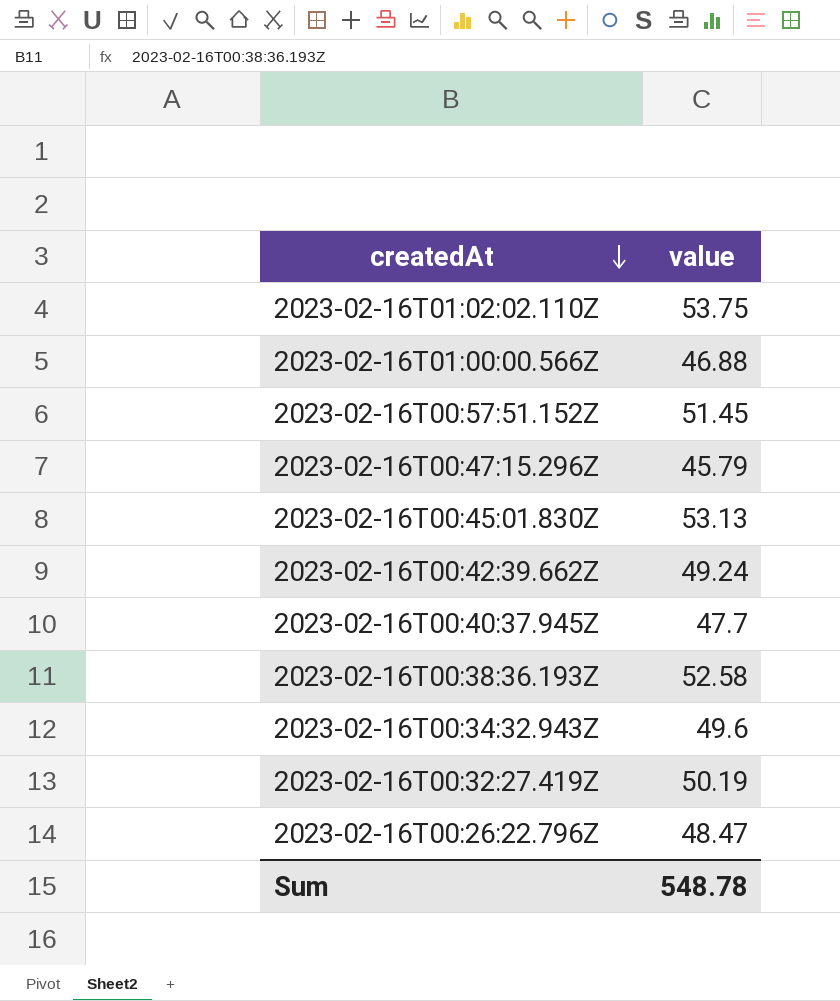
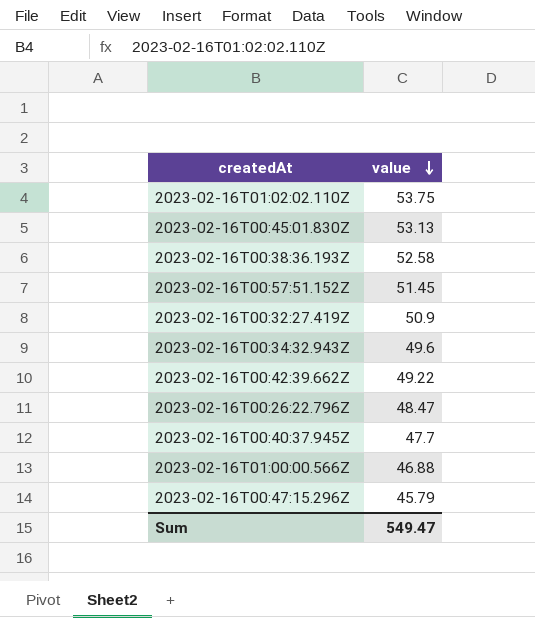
row order: createdAt descending -> value descending
2023-02-16T00:32:27.419Z | value: 50.19 -> 50.9
2023-02-16T00:42:39.662Z | value: 49.24 -> 49.22
Sum | value: 548.78 -> 549.47

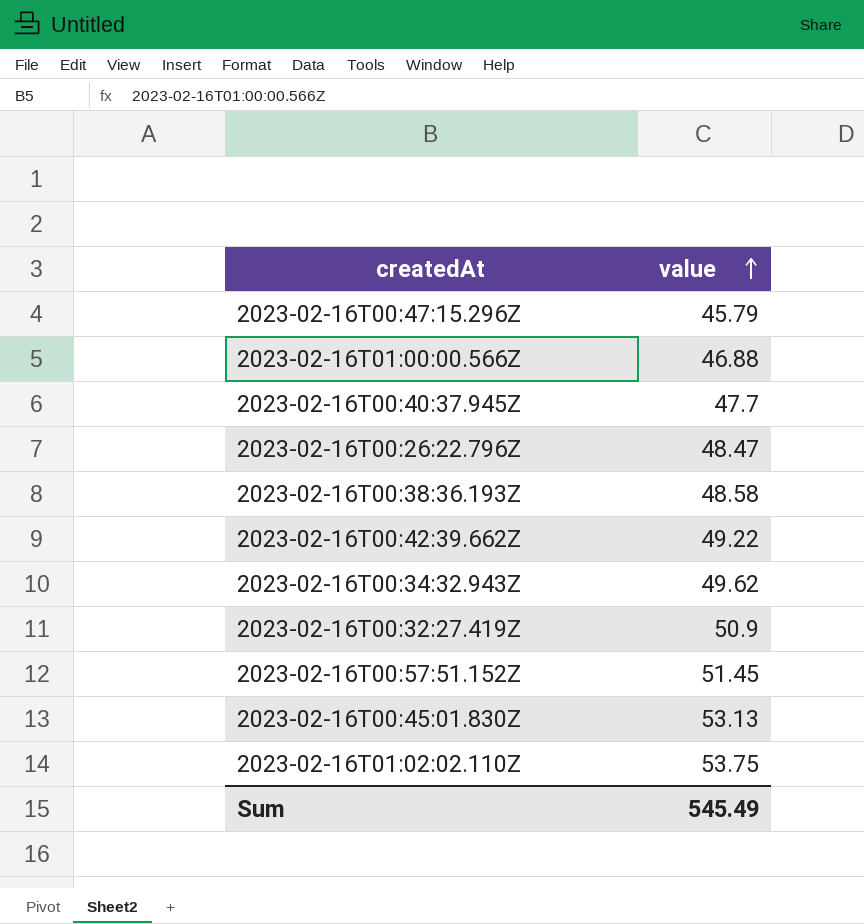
row order: value descending -> value ascending
2023-02-16T00:38:36.193Z | value: 52.58 -> 48.58
2023-02-16T00:34:32.943Z | value: 49.6 -> 49.62
Sum | value: 549.47 -> 545.49

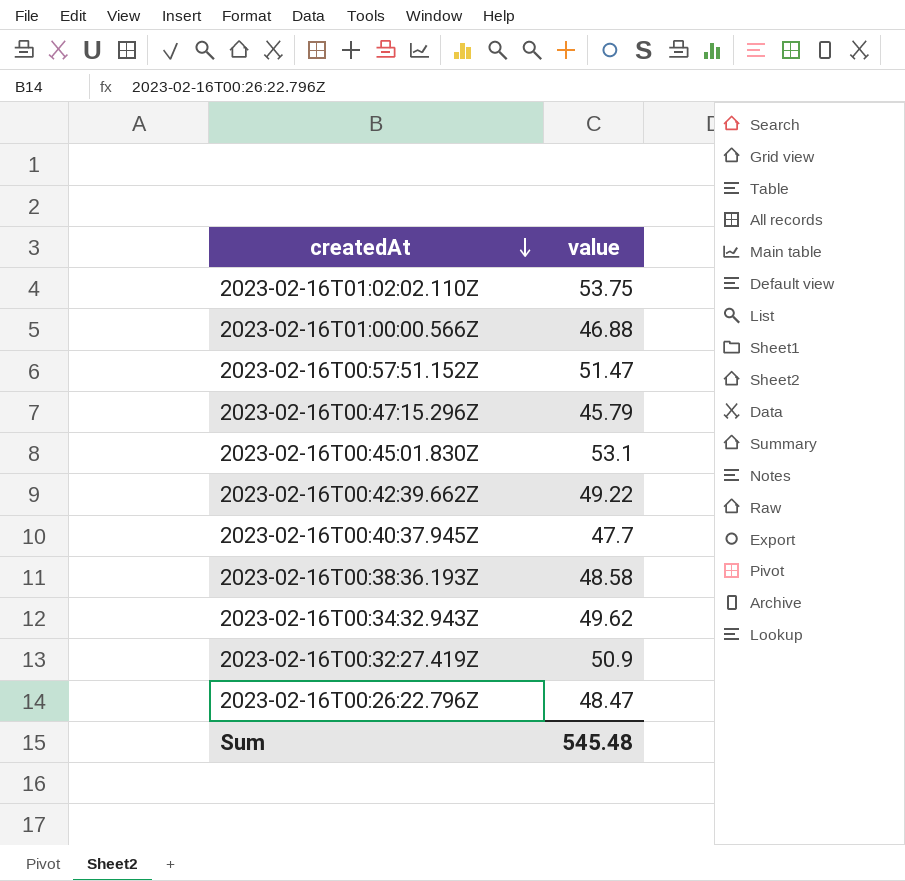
row order: value ascending -> createdAt descending
2023-02-16T00:57:51.152Z | value: 51.45 -> 51.47
2023-02-16T00:45:01.830Z | value: 53.13 -> 53.1
Sum | value: 545.49 -> 545.48

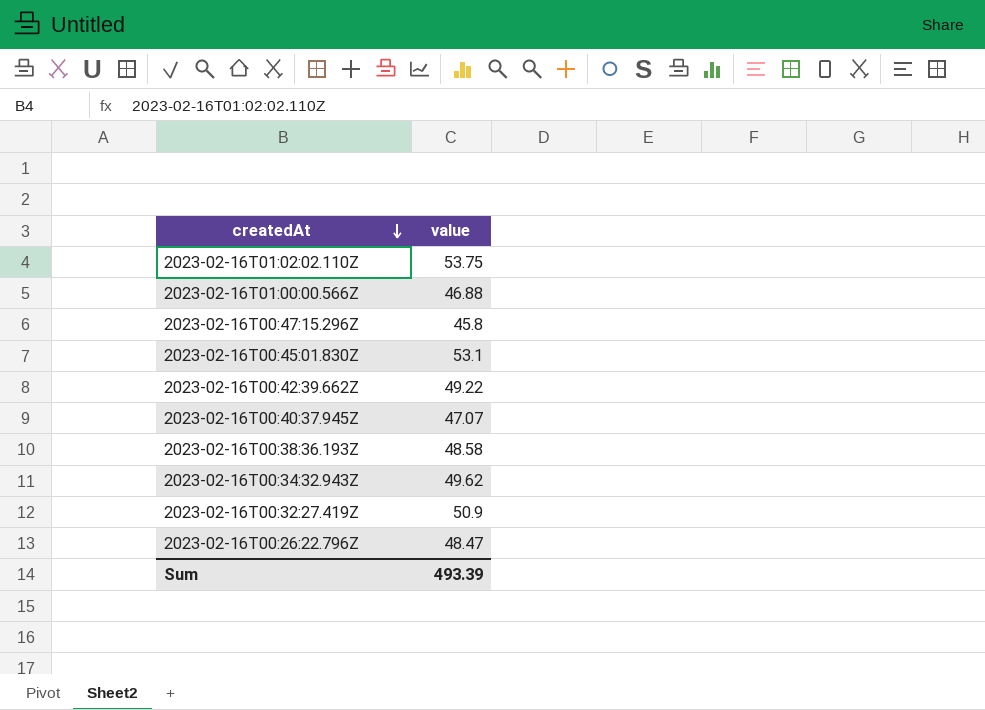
row 2023-02-16T00:57:51.152Z: 51.47 -> none
2023-02-16T00:47:15.296Z | value: 45.79 -> 45.8
2023-02-16T00:40:37.945Z | value: 47.7 -> 47.07
Sum | value: 545.48 -> 493.39

